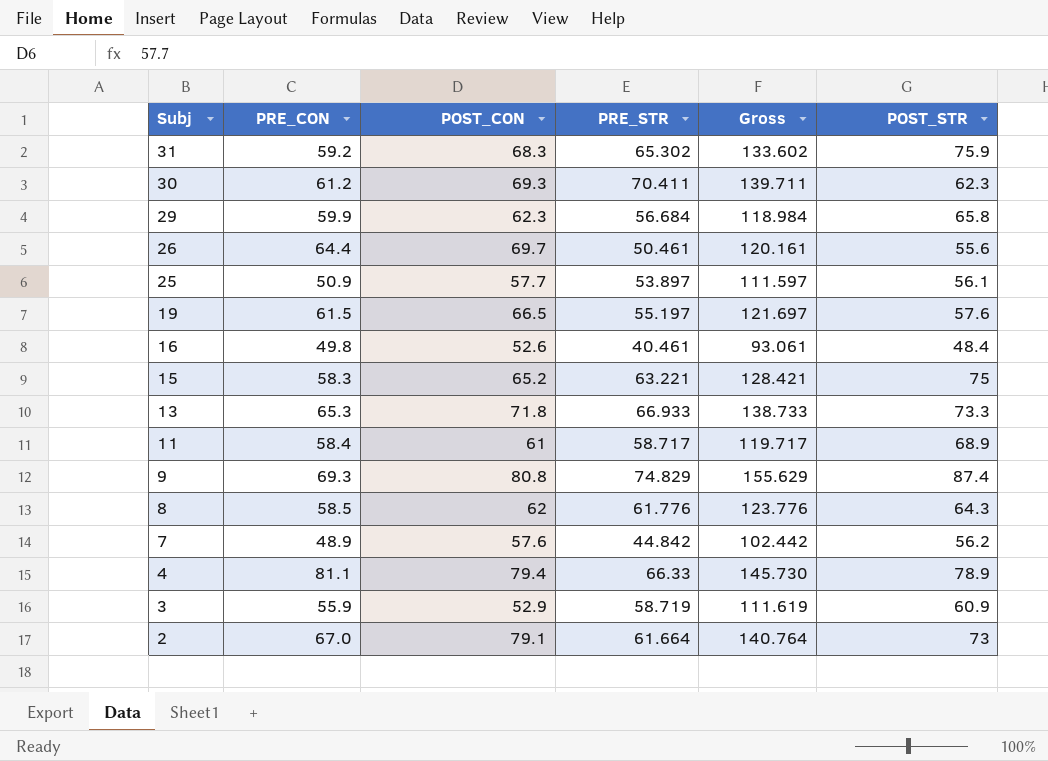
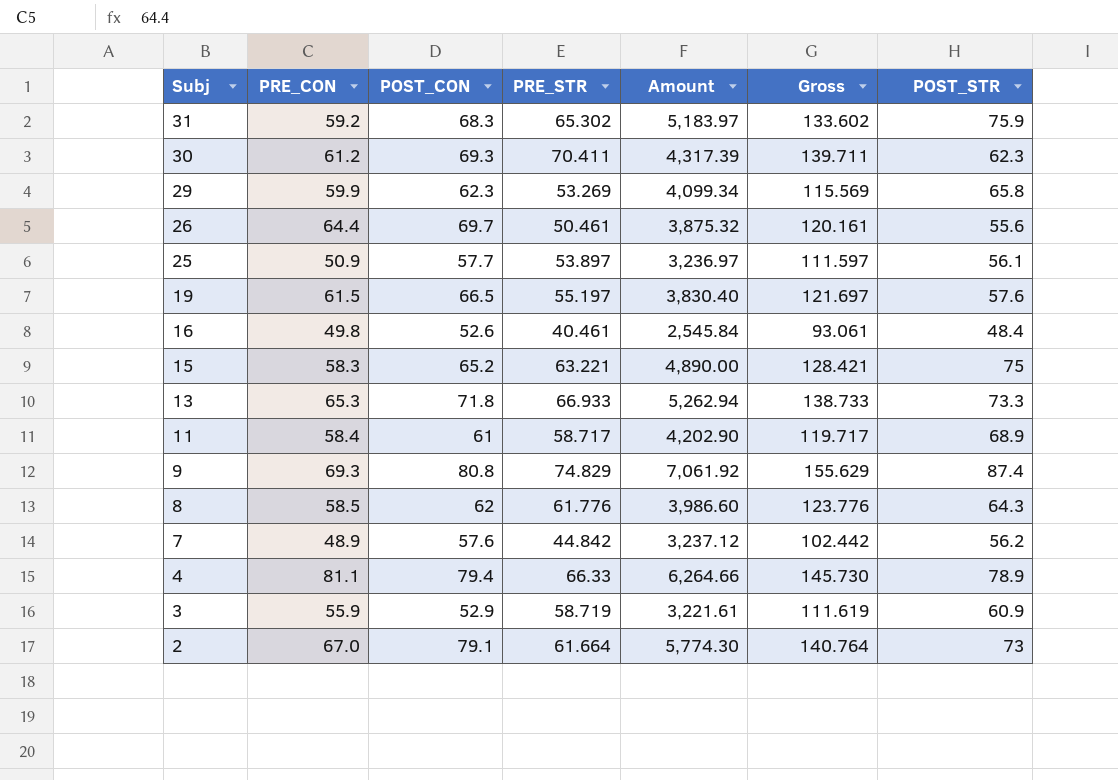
column Amount | formula: none -> [POST_CON] * [POST_STR]
29 | PRE_STR: 56.684 -> 53.269
29 | Gross: 118.984 -> 115.569

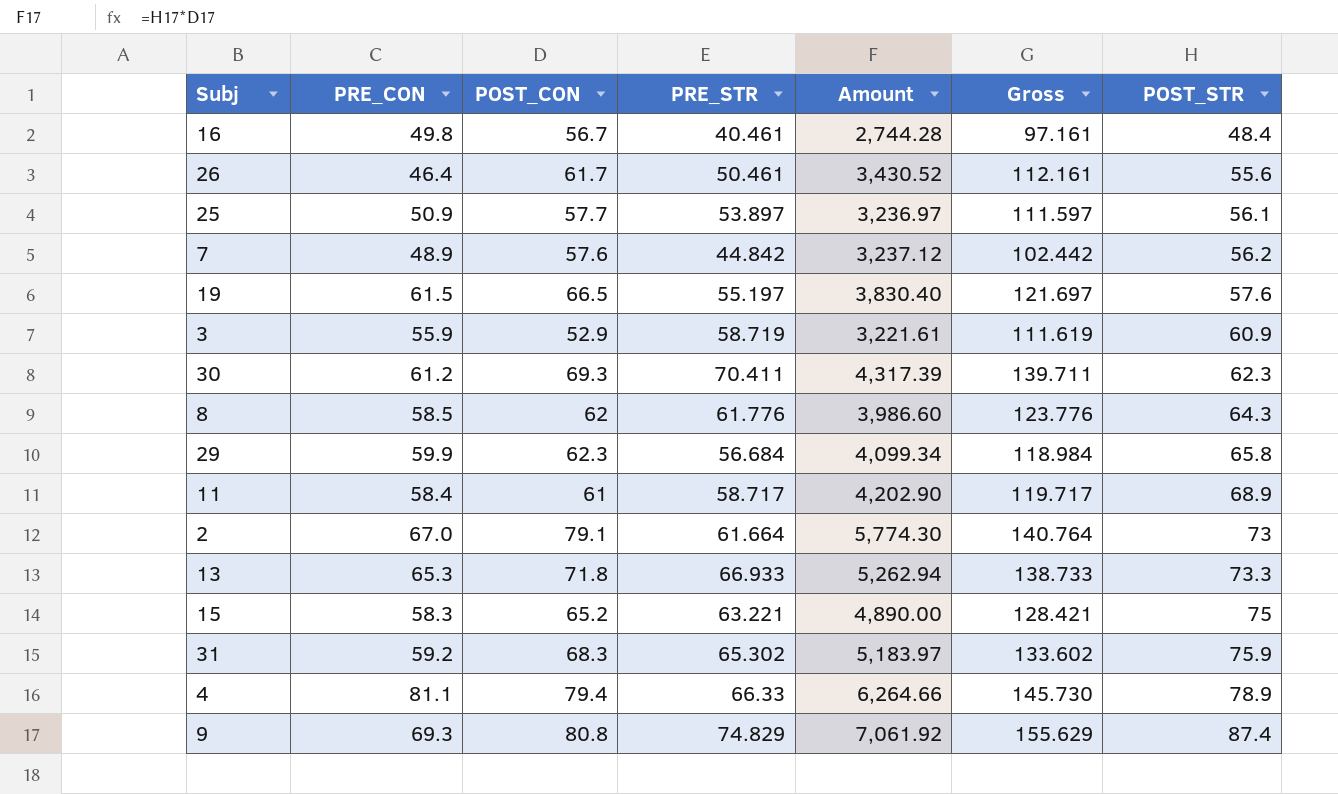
row order: Subj descending -> POST_STR ascending
16 | POST_CON: 52.6 -> 56.7
16 | Amount: 2,545.84 -> 2,744.28
16 | Gross: 93.061 -> 97.161
26 | PRE_CON: 64.4 -> 46.4
26 | POST_CON: 69.7 -> 61.7
26 | Amount: 3,875.32 -> 3,430.52
26 | Gross: 120.161 -> 112.161
29 | PRE_STR: 53.269 -> 56.684
29 | Gross: 115.569 -> 118.984

